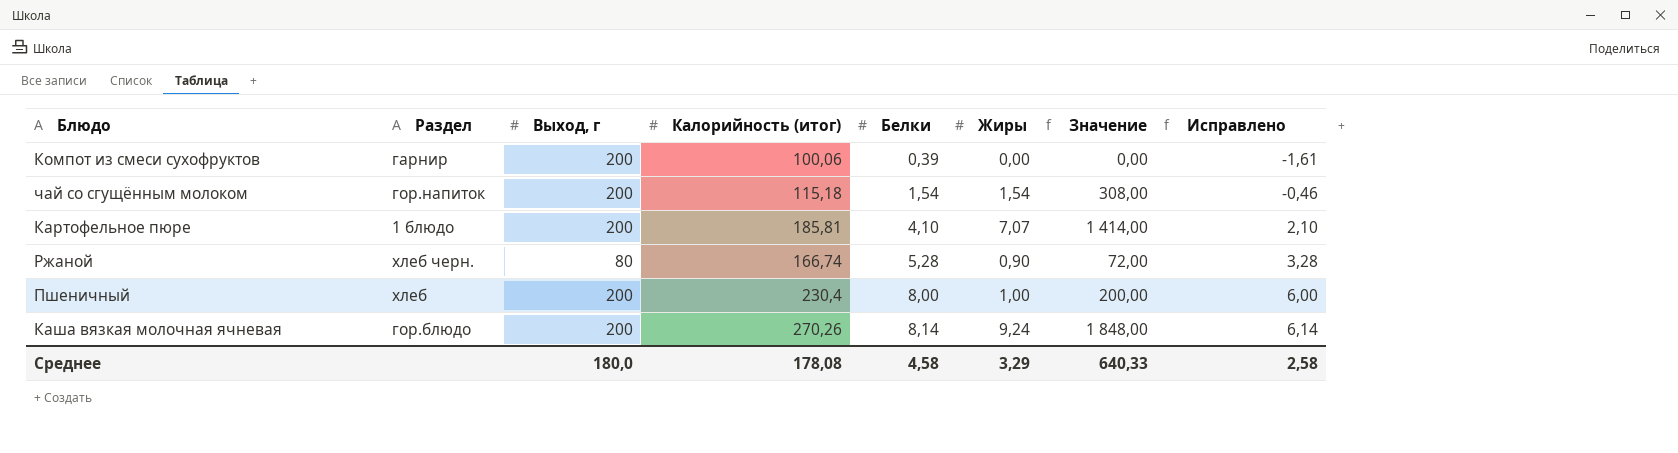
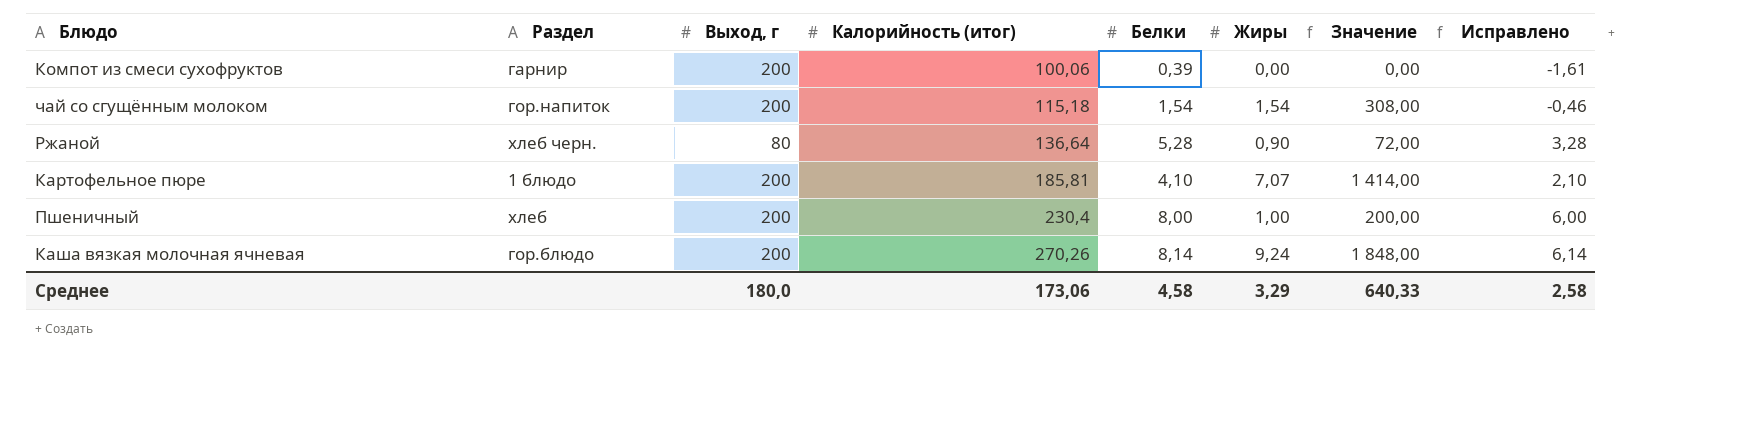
row order: Белки ascending -> Калорийность (итог) ascending
Ржаной | Калорийность (итог): 166,74 -> 136,64
Среднее | Калорийность (итог): 178,08 -> 173,06

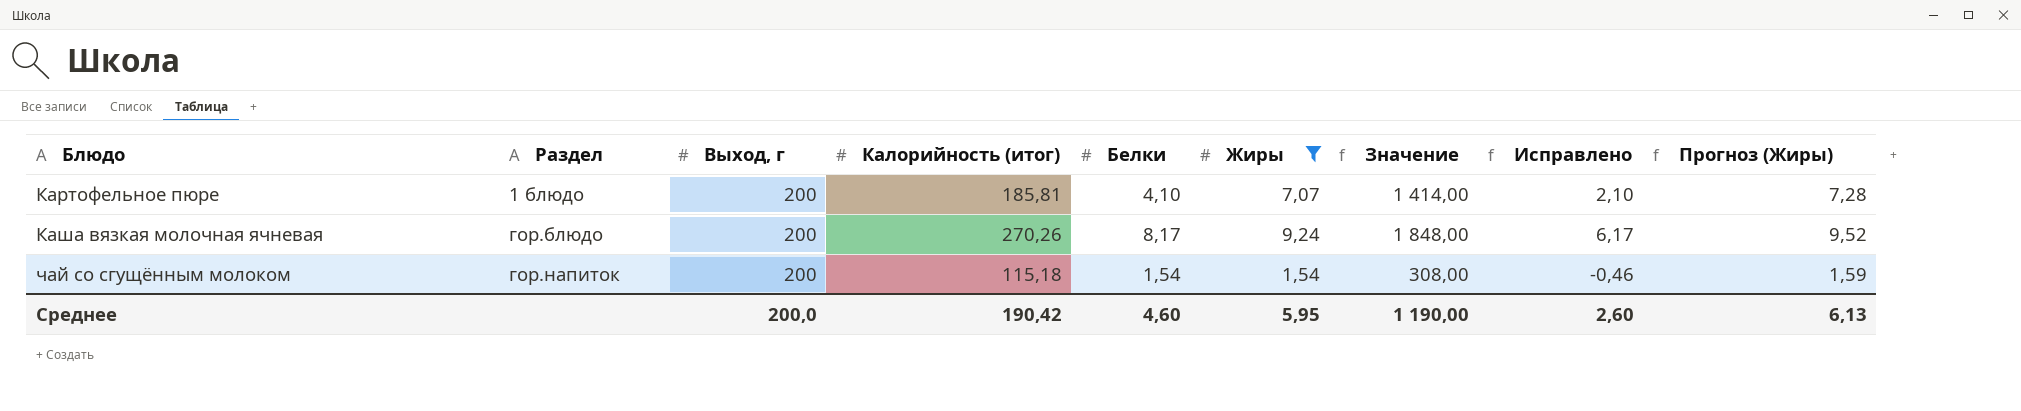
filter: none -> Жиры >= 1,54
row order: Калорийность (итог) ascending -> Блюдо ascending
column Прогноз (Жиры) | formula: none -> [Жиры] * 1,03
Каша вязкая молочная ячневая | Белки: 8,14 -> 8,17
Каша вязкая молочная ячневая | Исправлено: 6,14 -> 6,17
Среднее | Выход, г: 180,0 -> 200,0
Среднее | Калорийность (итог): 173,06 -> 190,42
Среднее | Белки: 4,58 -> 4,60
Среднее | Жиры: 3,29 -> 5,95
Среднее | Значение: 640,33 -> 1 190,00
Среднее | Исправлено: 2,58 -> 2,60

